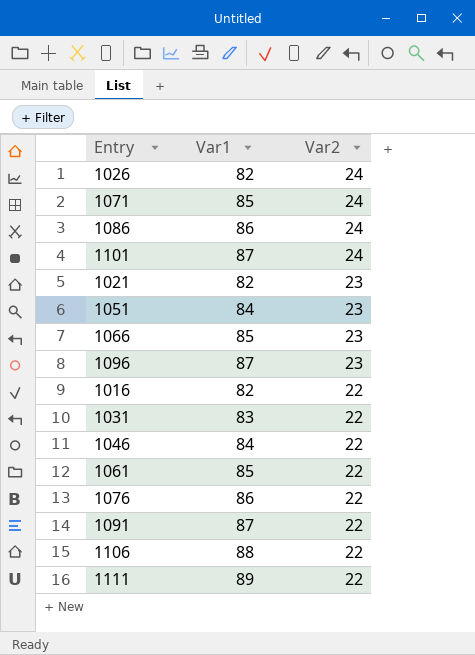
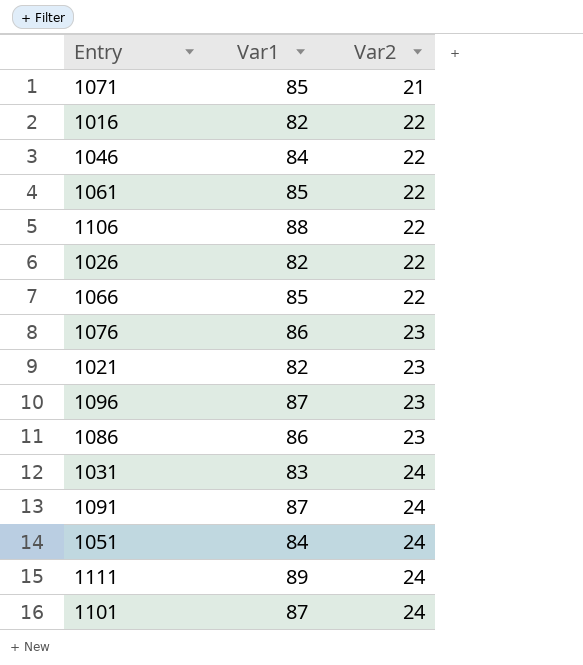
row order: Var2 descending -> Var2 ascending
1071 | Var2: 24 -> 21
1026 | Var2: 24 -> 22
1066 | Var2: 23 -> 22
1076 | Var2: 22 -> 23
1086 | Var2: 24 -> 23
1031 | Var2: 22 -> 24
1091 | Var2: 22 -> 24
1051 | Var2: 23 -> 24
1111 | Var2: 22 -> 24

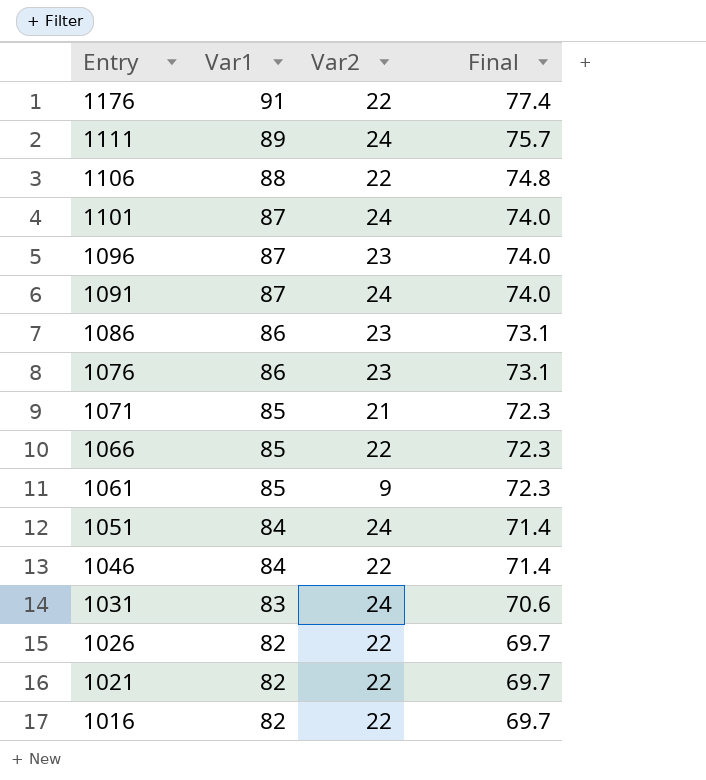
row order: Var2 ascending -> Entry descending
column Final | formula: none -> [Var1] * 0.85
row 1176: none -> 91 | 22 | 77.4
1061 | Var2: 22 -> 9
1021 | Var2: 23 -> 22

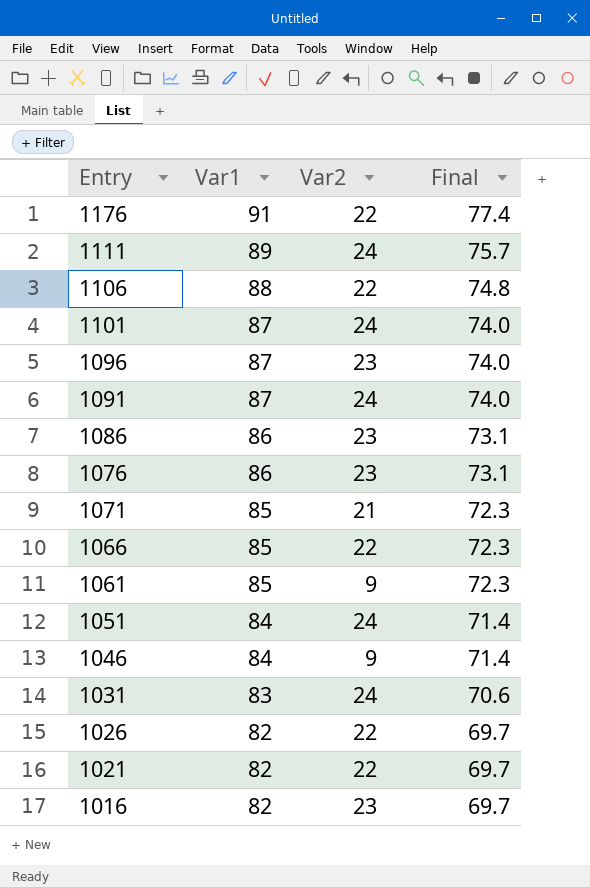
1046 | Var2: 22 -> 9
1016 | Var2: 22 -> 23

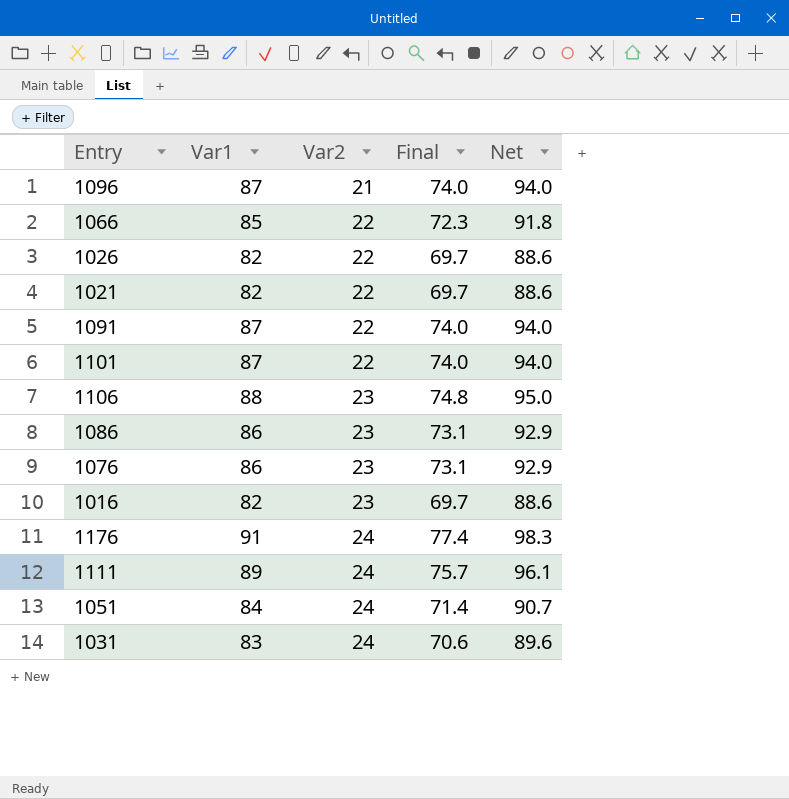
row order: Entry descending -> Var2 ascending
column Net | formula: none -> [Var1] * 1.08
row 1071: 85 | 21 | 72.3 -> none
row 1061: 85 | 9 | 72.3 -> none
row 1046: 84 | 9 | 71.4 -> none
1096 | Var2: 23 -> 21
1091 | Var2: 24 -> 22
1101 | Var2: 24 -> 22
1106 | Var2: 22 -> 23
1176 | Var2: 22 -> 24

